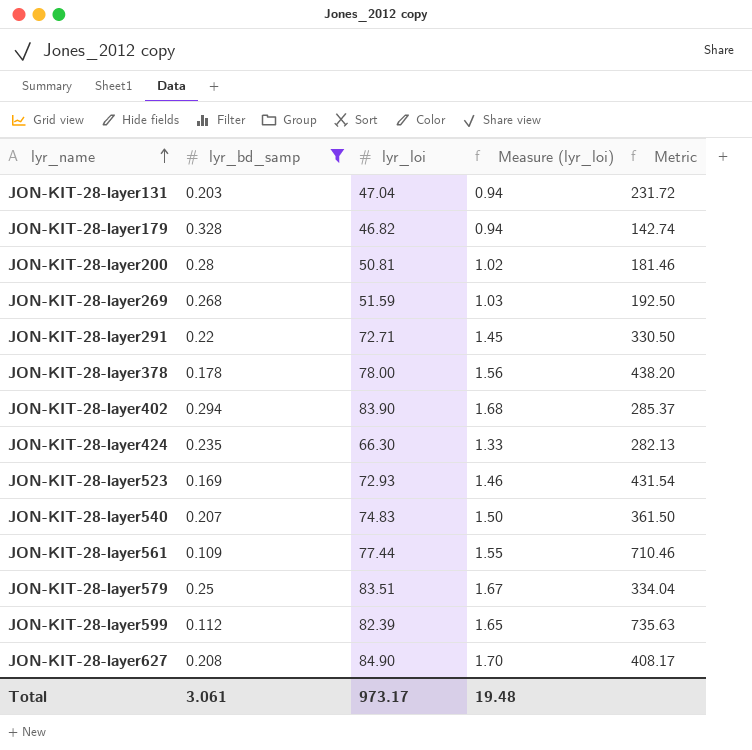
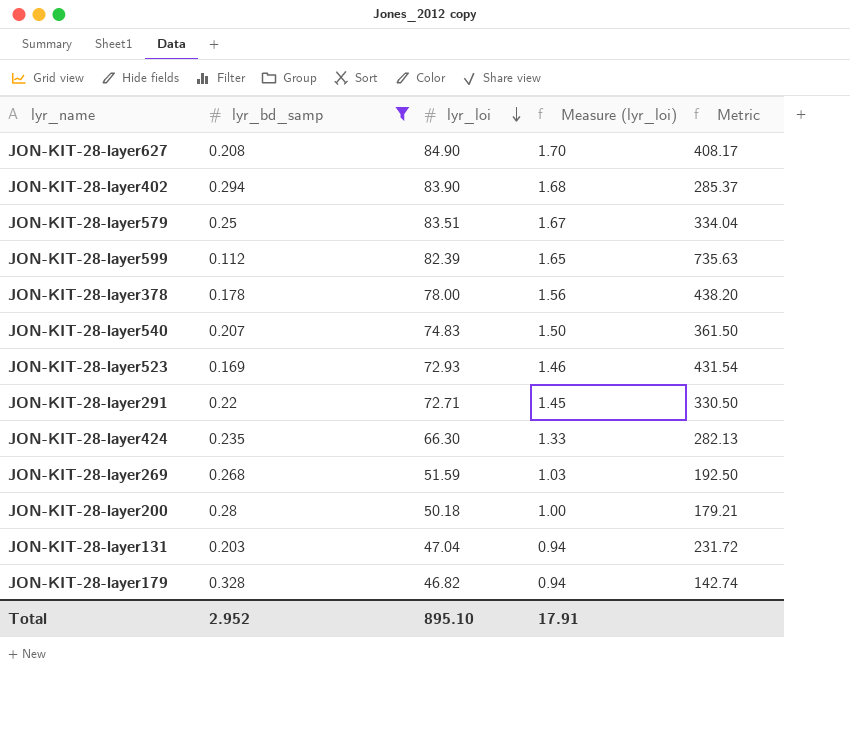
row order: lyr_name ascending -> lyr_loi descending
row JON-KIT-28-layer561: 0.109 | 77.44 | 1.55 | 710.46 -> none
JON-KIT-28-layer200 | lyr_loi: 50.81 -> 50.18
JON-KIT-28-layer200 | Measure (lyr_loi): 1.02 -> 1.00
JON-KIT-28-layer200 | Metric: 181.46 -> 179.21
Total | lyr_bd_samp: 3.061 -> 2.952
Total | lyr_loi: 973.17 -> 895.10
Total | Measure (lyr_loi): 19.48 -> 17.91

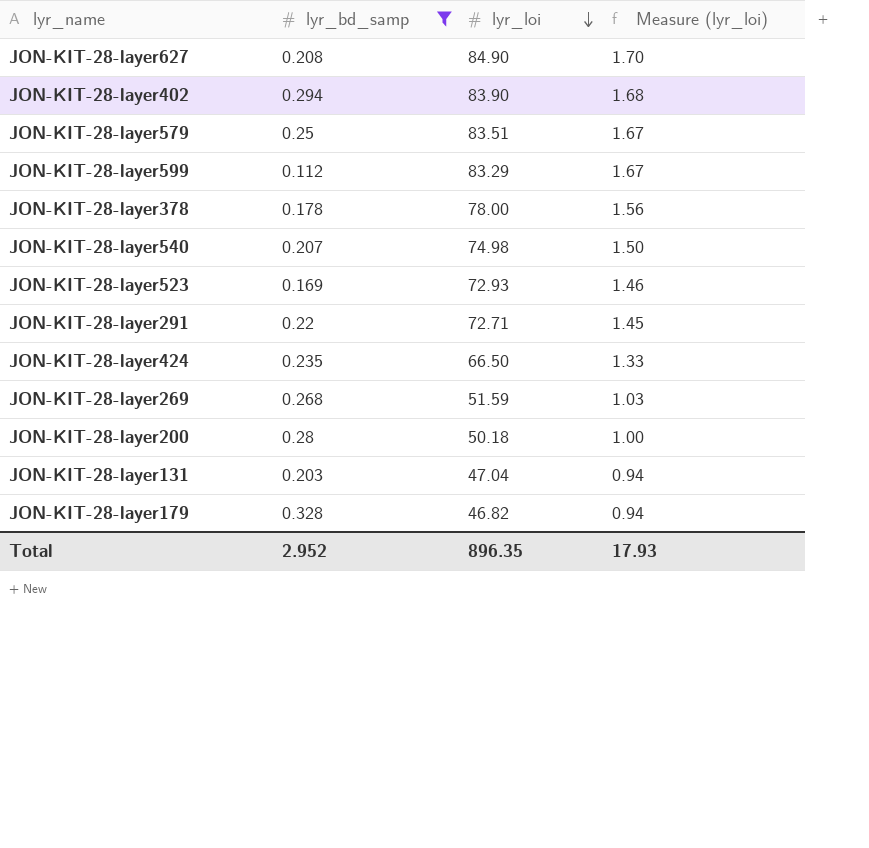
column Metric | formula: [lyr_loi] / [lyr_bd_samp] -> none
JON-KIT-28-layer599 | lyr_loi: 82.39 -> 83.29
JON-KIT-28-layer599 | Measure (lyr_loi): 1.65 -> 1.67
JON-KIT-28-layer540 | lyr_loi: 74.83 -> 74.98
JON-KIT-28-layer424 | lyr_loi: 66.30 -> 66.50
Total | lyr_loi: 895.10 -> 896.35
Total | Measure (lyr_loi): 17.91 -> 17.93

